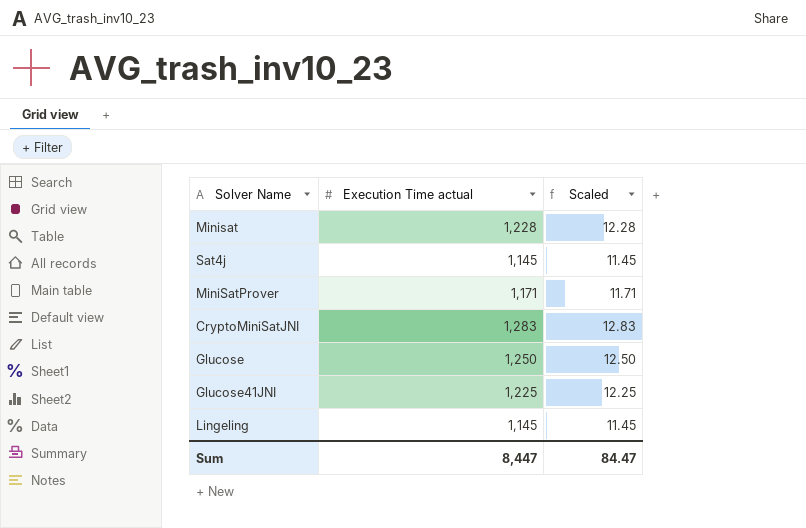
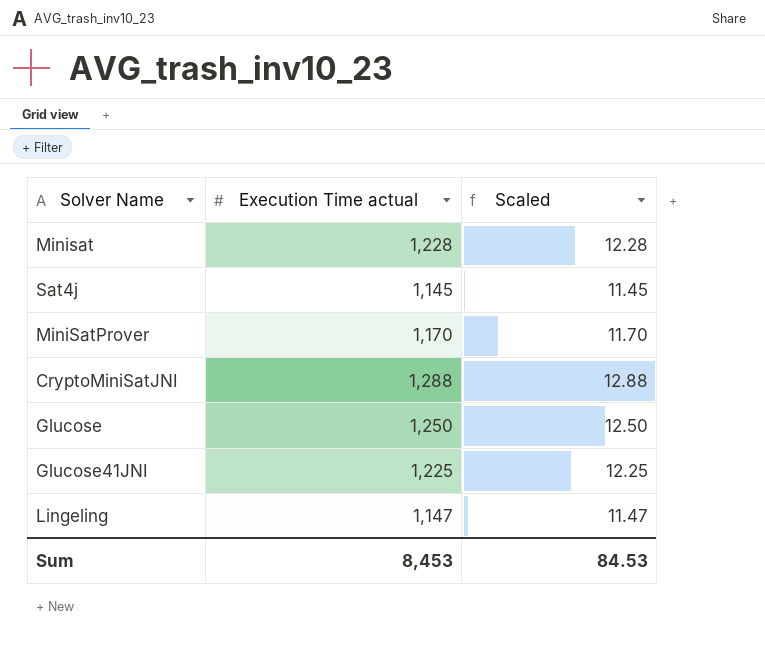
MiniSatProver | Execution Time actual: 1,171 -> 1,170
MiniSatProver | Scaled: 11.71 -> 11.70
CryptoMiniSatJNI | Execution Time actual: 1,283 -> 1,288
CryptoMiniSatJNI | Scaled: 12.83 -> 12.88
Lingeling | Execution Time actual: 1,145 -> 1,147
Lingeling | Scaled: 11.45 -> 11.47
Sum | Execution Time actual: 8,447 -> 8,453
Sum | Scaled: 84.47 -> 84.53

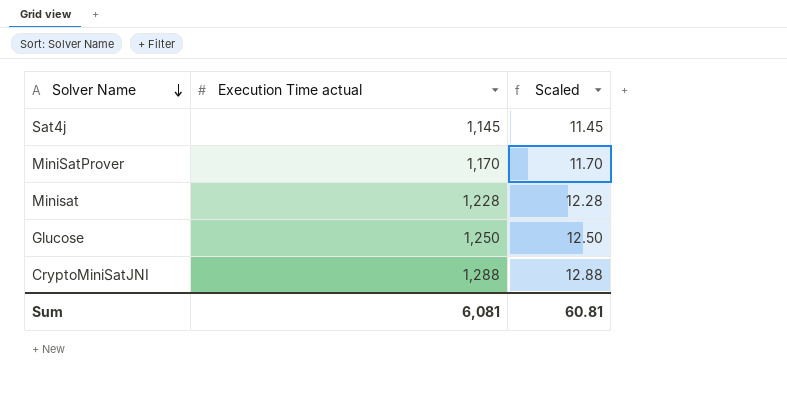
row order: none -> Solver Name descending
row Glucose41JNI: 1,225 | 12.25 -> none
row Lingeling: 1,147 | 11.47 -> none
Sum | Execution Time actual: 8,453 -> 6,081
Sum | Scaled: 84.53 -> 60.81

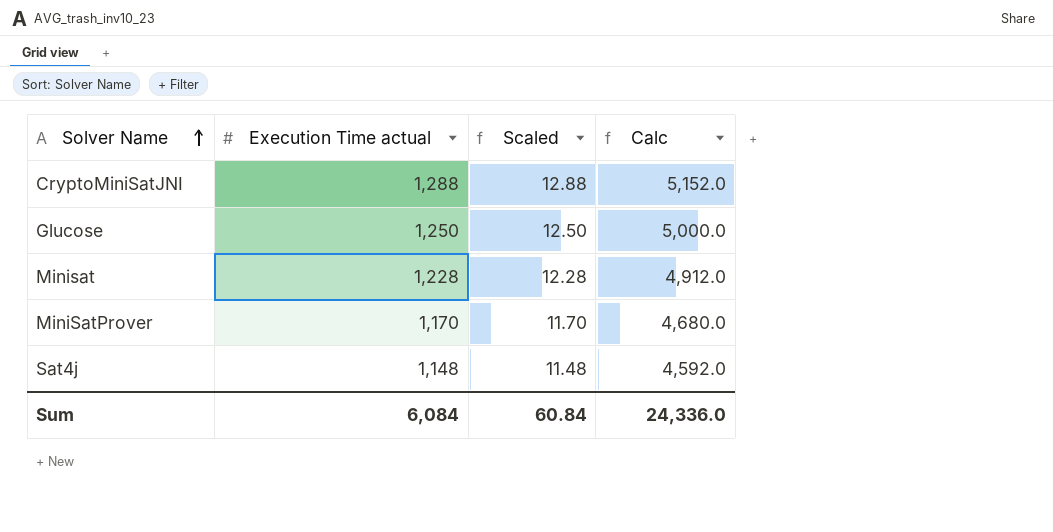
row order: Solver Name descending -> Solver Name ascending
column Calc | formula: none -> [Execution Time actual] * 4
Sat4j | Execution Time actual: 1,145 -> 1,148
Sat4j | Scaled: 11.45 -> 11.48
Sum | Execution Time actual: 6,081 -> 6,084
Sum | Scaled: 60.81 -> 60.84

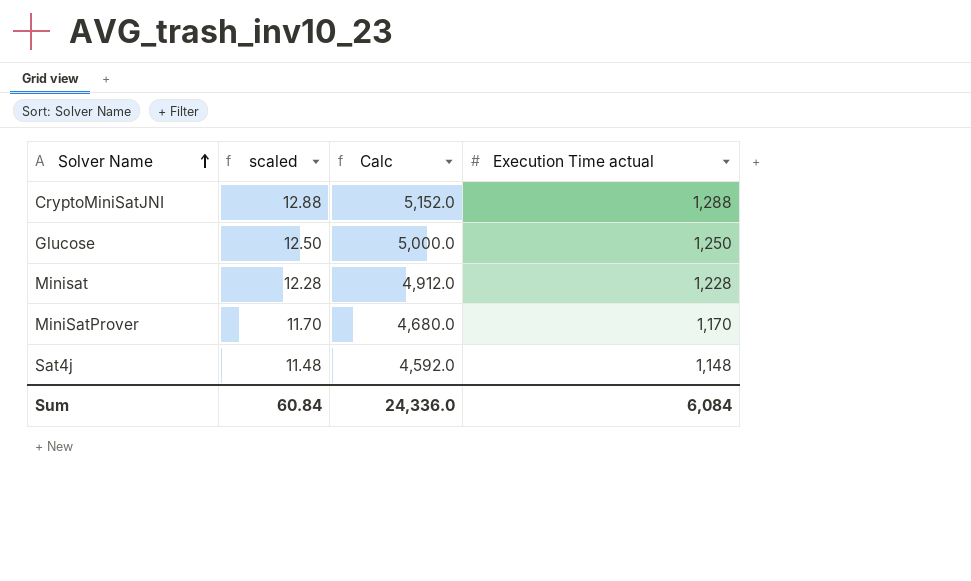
column name: Scaled -> scaled
column Execution Time actual | position: 2 -> 4

